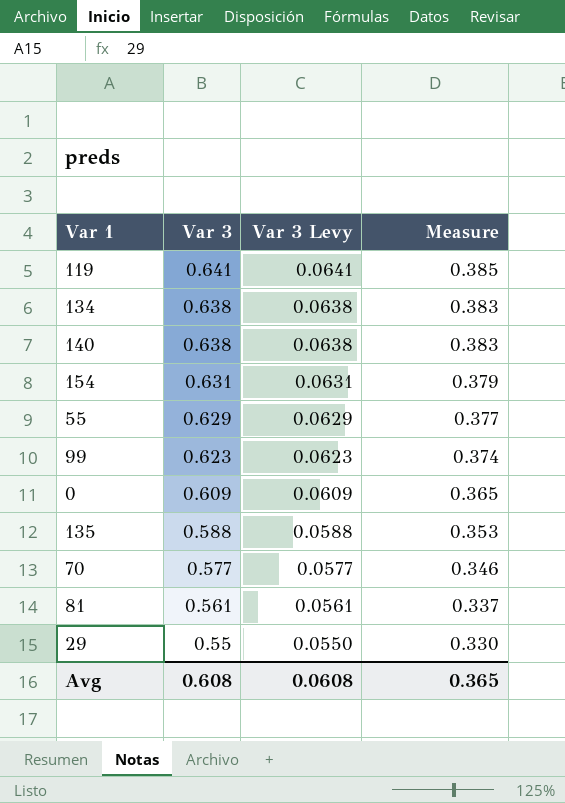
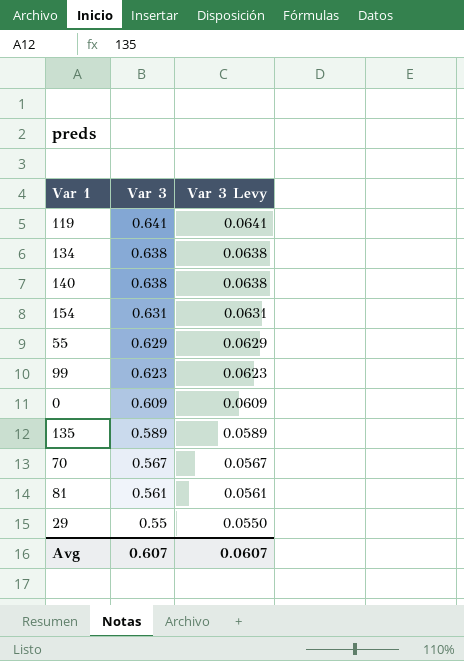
column Measure | formula: [Var 3] * 0.6 -> none
135 | Var 3: 0.588 -> 0.589
135 | Var 3 Levy: 0.0588 -> 0.0589
70 | Var 3: 0.577 -> 0.567
70 | Var 3 Levy: 0.0577 -> 0.0567
Avg | Var 3: 0.608 -> 0.607
Avg | Var 3 Levy: 0.0608 -> 0.0607

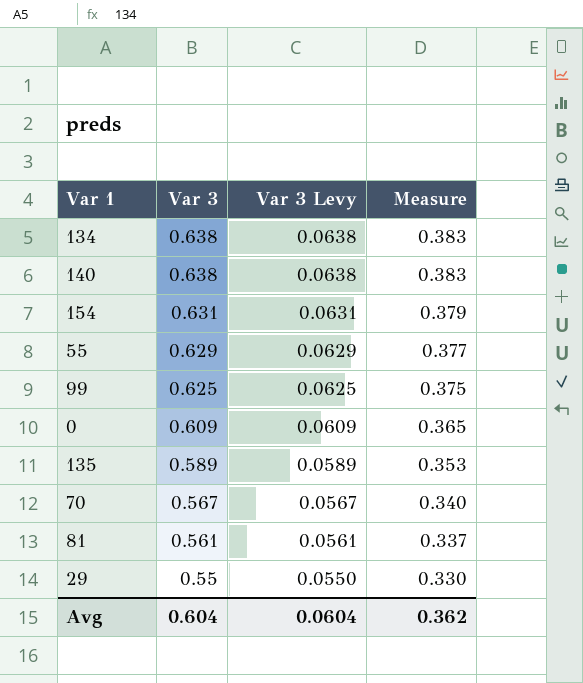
column Measure | formula: none -> [Var 3] * 0.6
row 119: 0.641 | 0.0641 -> none
99 | Var 3: 0.623 -> 0.625
99 | Var 3 Levy: 0.0623 -> 0.0625
Avg | Var 3: 0.607 -> 0.604
Avg | Var 3 Levy: 0.0607 -> 0.0604

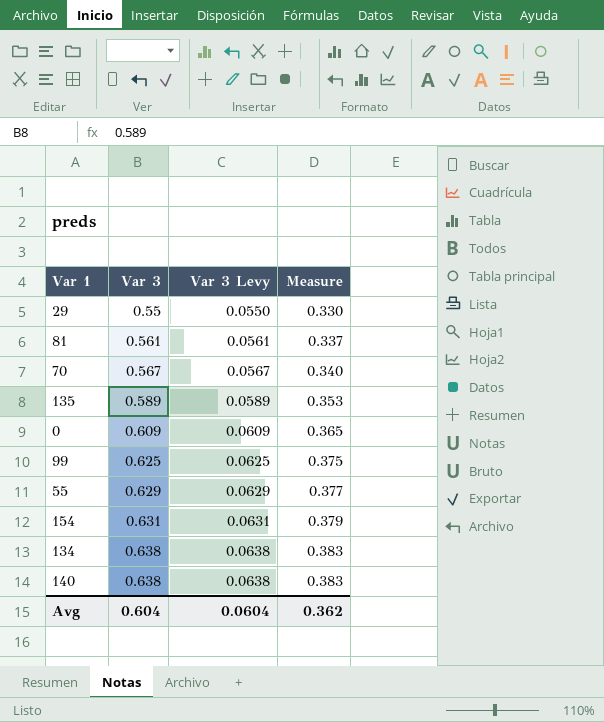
row order: Var 3 descending -> Var 3 ascending

